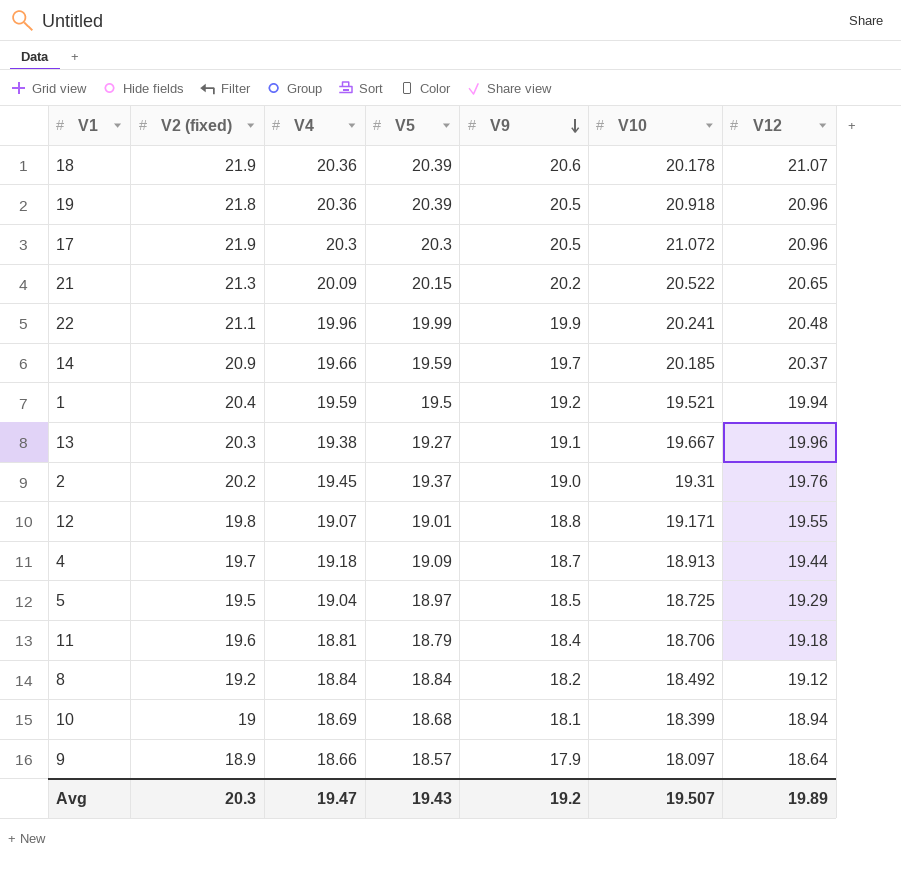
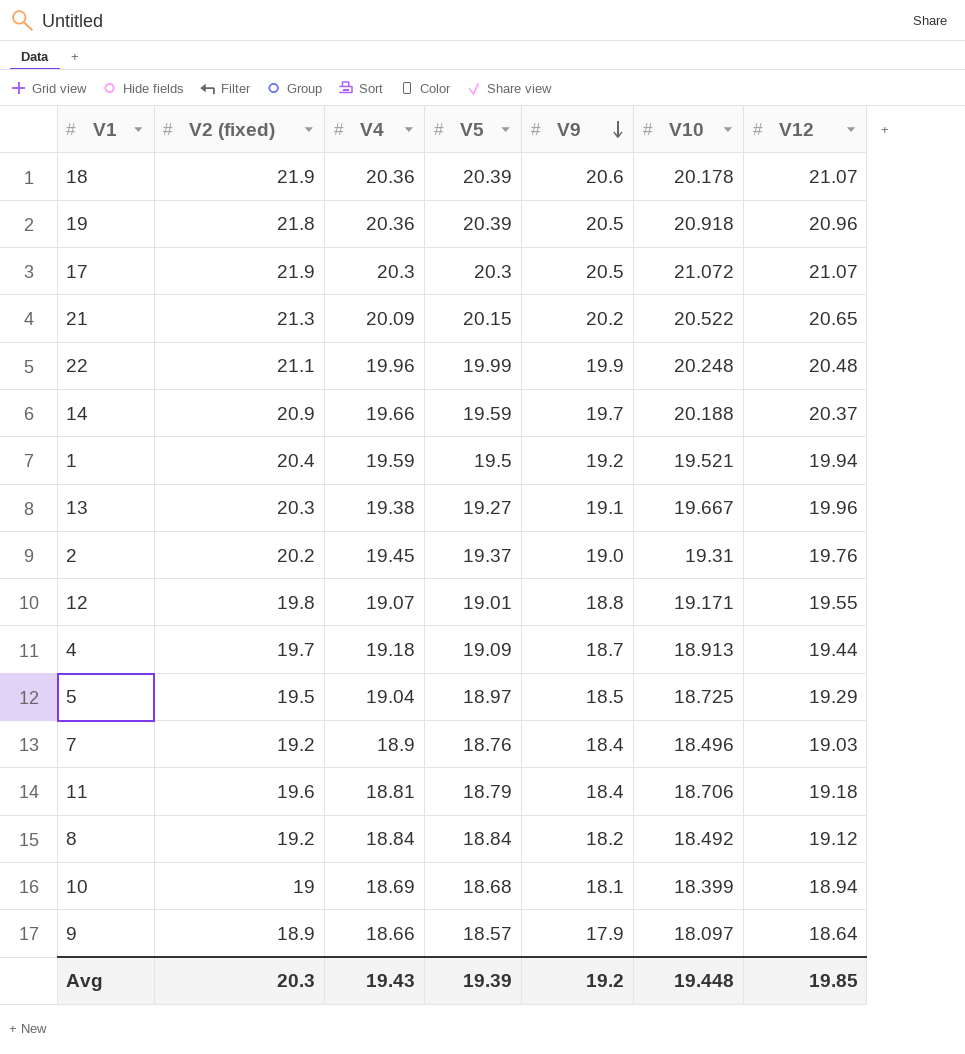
17 | V12: 20.96 -> 21.07
22 | V10: 20.241 -> 20.248
14 | V10: 20.185 -> 20.188
row 7: none -> 19.2 | 18.9 | 18.76 | 18.4 | 18.496 | 19.03
Avg | V4: 19.47 -> 19.43
Avg | V5: 19.43 -> 19.39
Avg | V10: 19.507 -> 19.448
Avg | V12: 19.89 -> 19.85

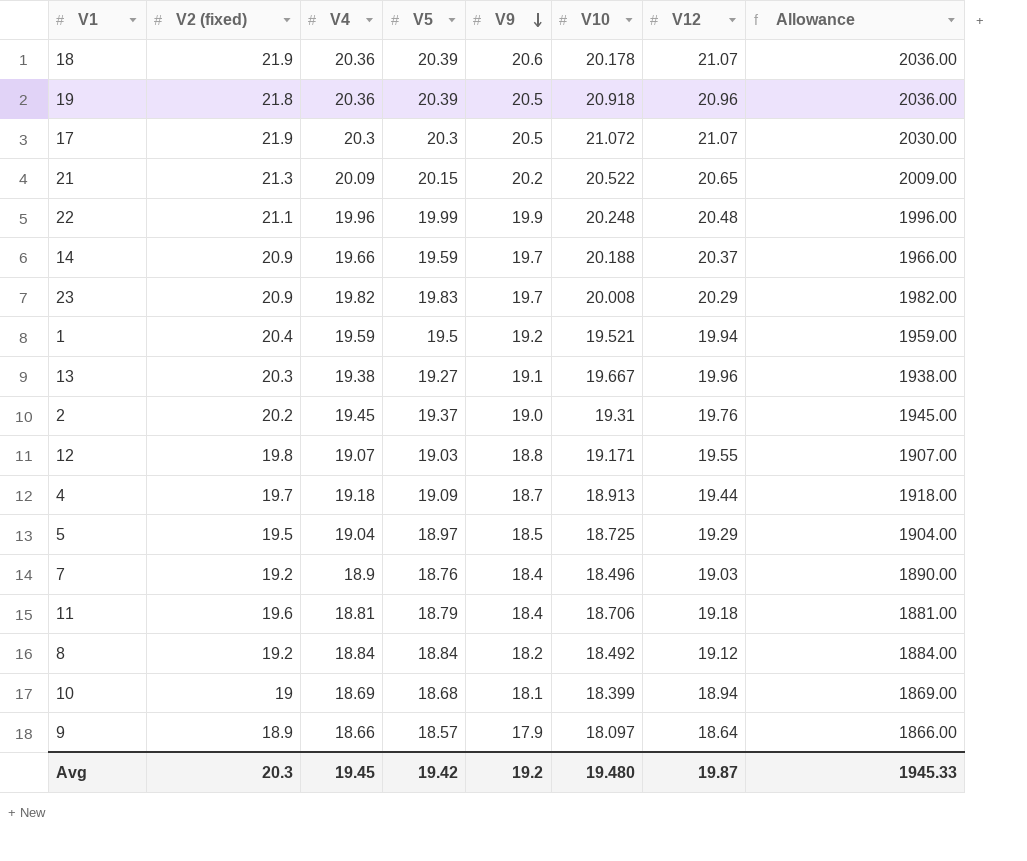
column Allowance | formula: none -> [V4] * 100
row 23: none -> 20.9 | 19.82 | 19.83 | 19.7 | 20.008 | 20.29 | 1982.00
12 | V5: 19.01 -> 19.03
Avg | V4: 19.43 -> 19.45
Avg | V5: 19.39 -> 19.42
Avg | V10: 19.448 -> 19.480
Avg | V12: 19.85 -> 19.87

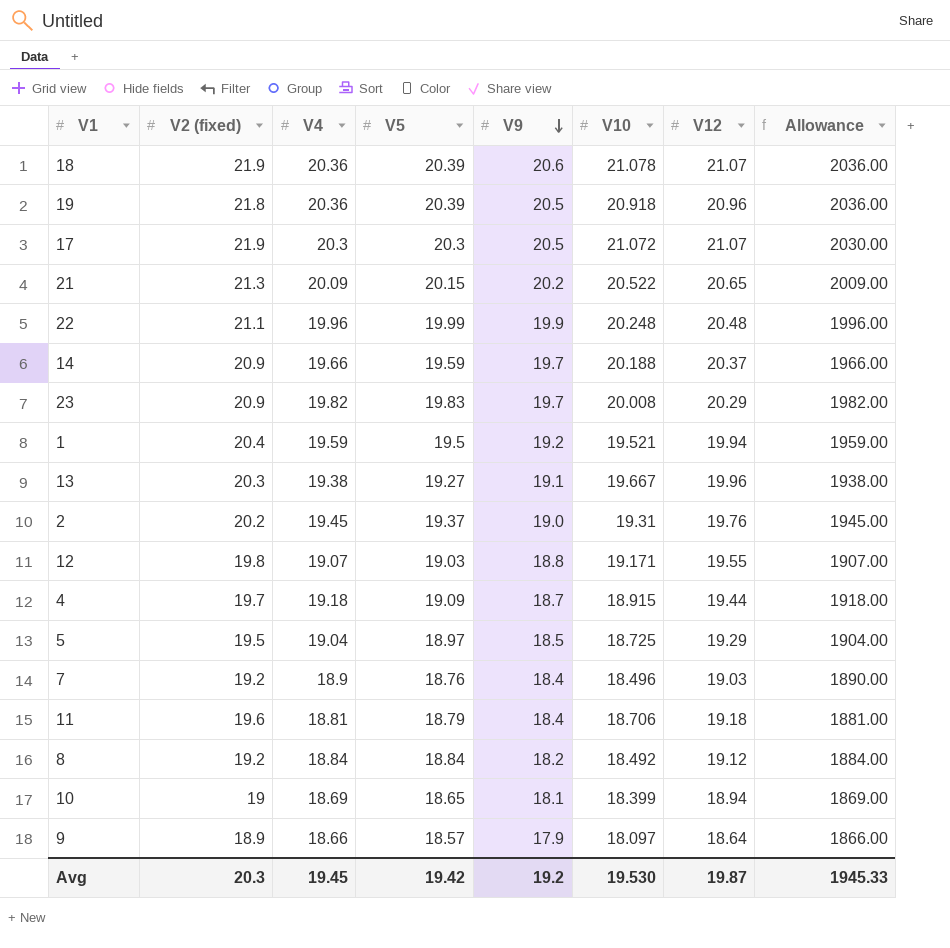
18 | V10: 20.178 -> 21.078
4 | V10: 18.913 -> 18.915
10 | V5: 18.68 -> 18.65
Avg | V10: 19.480 -> 19.530

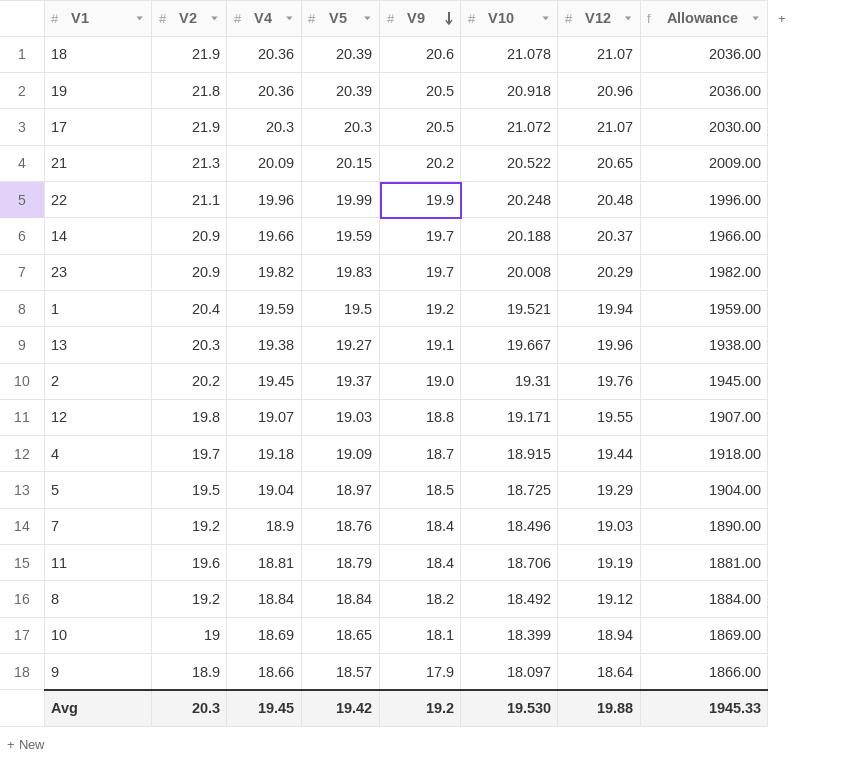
column name: V2 (fixed) -> V2
11 | V12: 19.18 -> 19.19
Avg | V12: 19.87 -> 19.88

